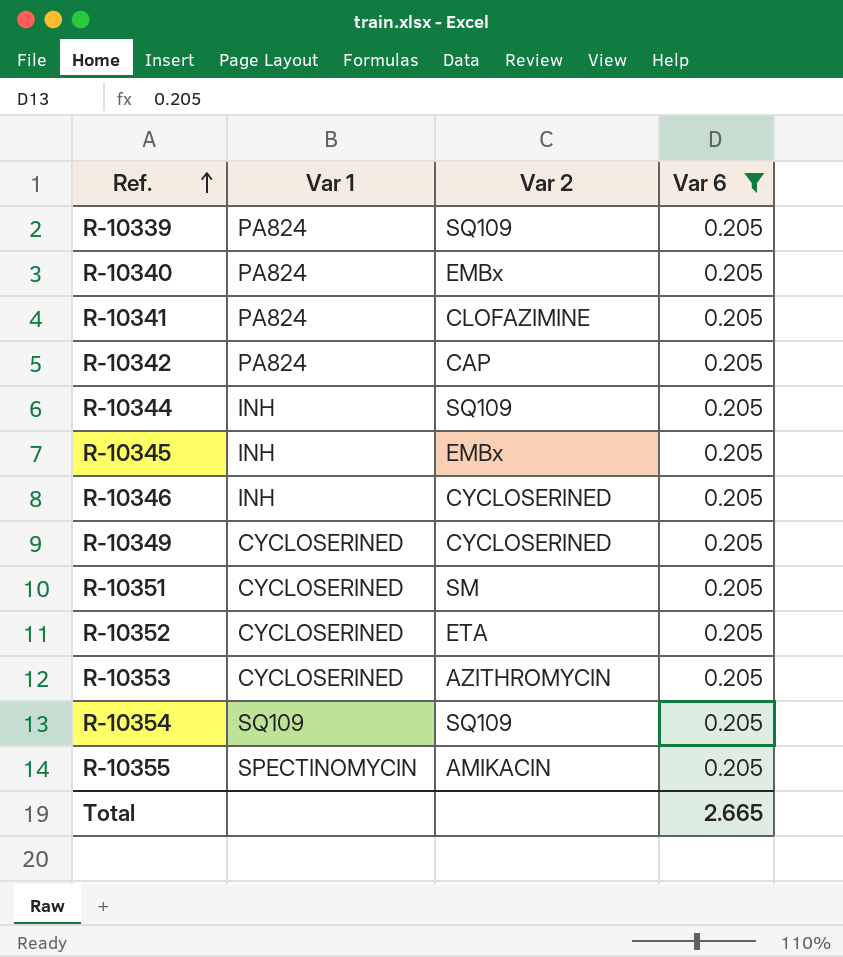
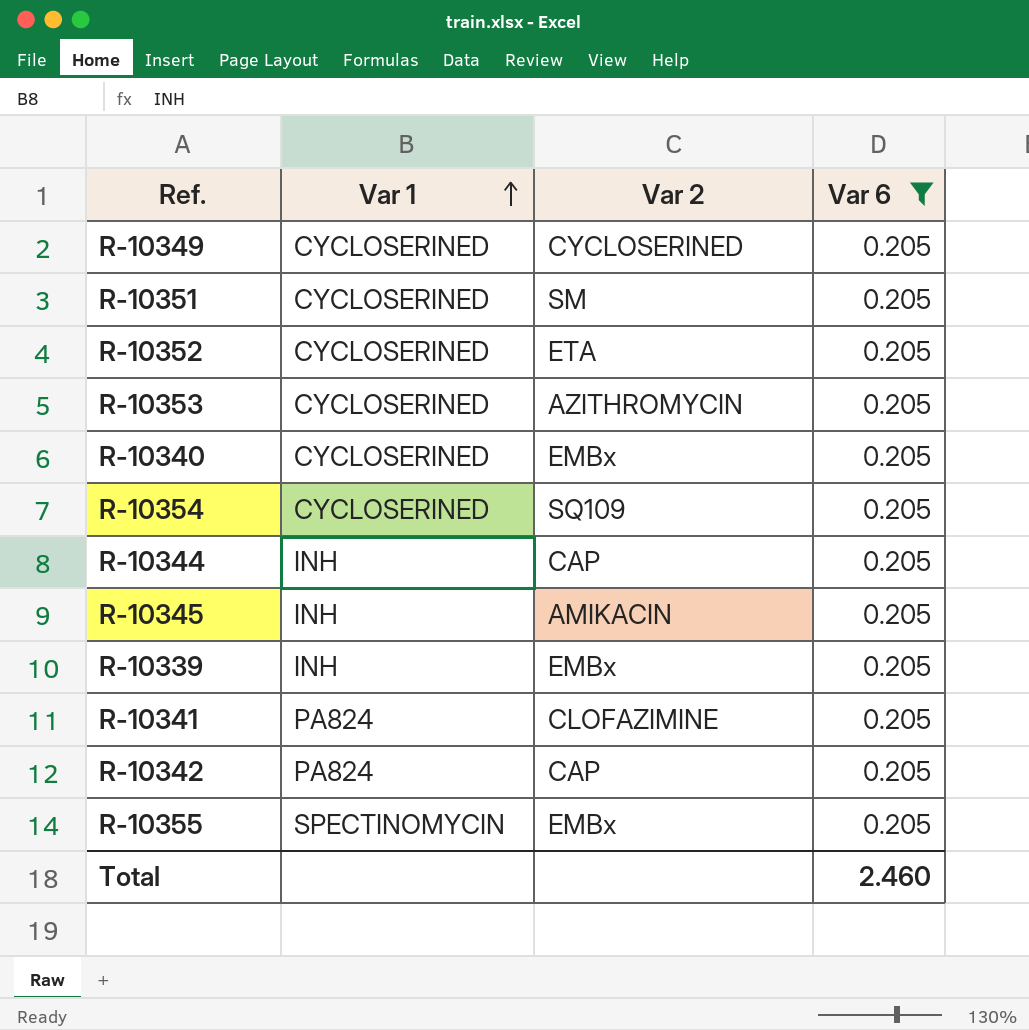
row order: Ref. ascending -> Var 1 ascending
row R-10346: INH | CYCLOSERINED | 0.205 -> none
R-10340 | Var 1: PA824 -> CYCLOSERINED
R-10354 | Var 1: SQ109 -> CYCLOSERINED
R-10344 | Var 2: SQ109 -> CAP
R-10345 | Var 2: EMBx -> AMIKACIN
R-10339 | Var 1: PA824 -> INH
R-10339 | Var 2: SQ109 -> EMBx
R-10355 | Var 2: AMIKACIN -> EMBx
Total | Var 6: 2.665 -> 2.460

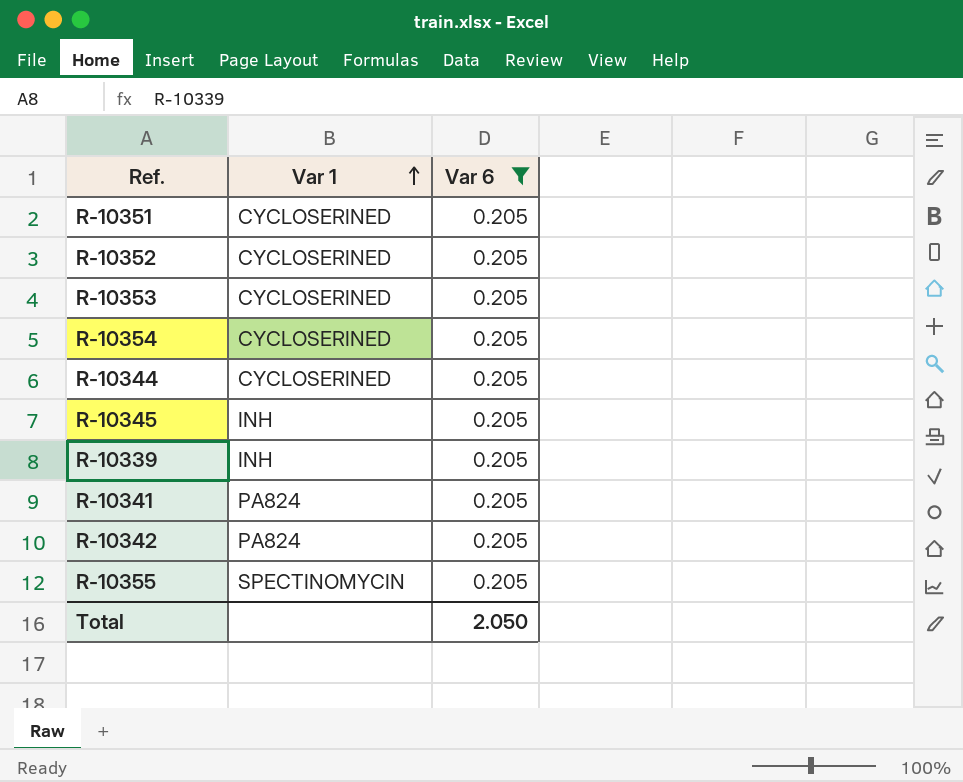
column Var 2 | position: 3 -> none
row R-10349: CYCLOSERINED | CYCLOSERINED | 0.205 -> none
row R-10340: CYCLOSERINED | EMBx | 0.205 -> none
R-10344 | Var 1: INH -> CYCLOSERINED
Total | Var 6: 2.460 -> 2.050

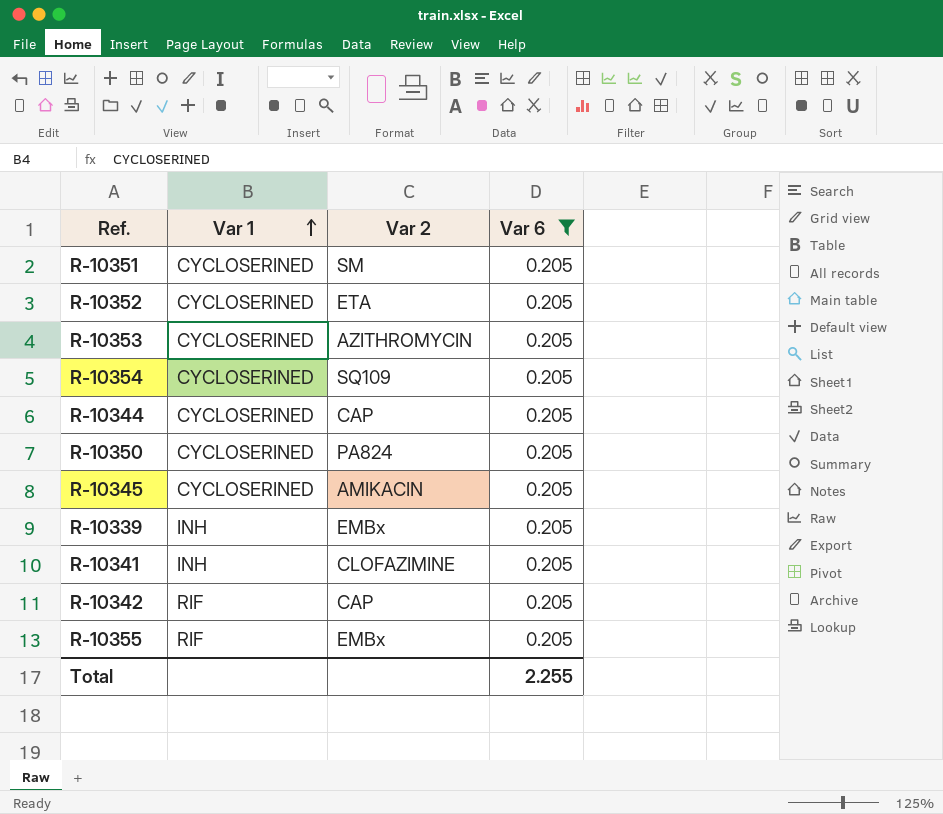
column Var 2 | position: none -> 3
row R-10350: none -> CYCLOSERINED | PA824 | 0.205
R-10345 | Var 1: INH -> CYCLOSERINED
R-10341 | Var 1: PA824 -> INH
R-10342 | Var 1: PA824 -> RIF
R-10355 | Var 1: SPECTINOMYCIN -> RIF
Total | Var 6: 2.050 -> 2.255

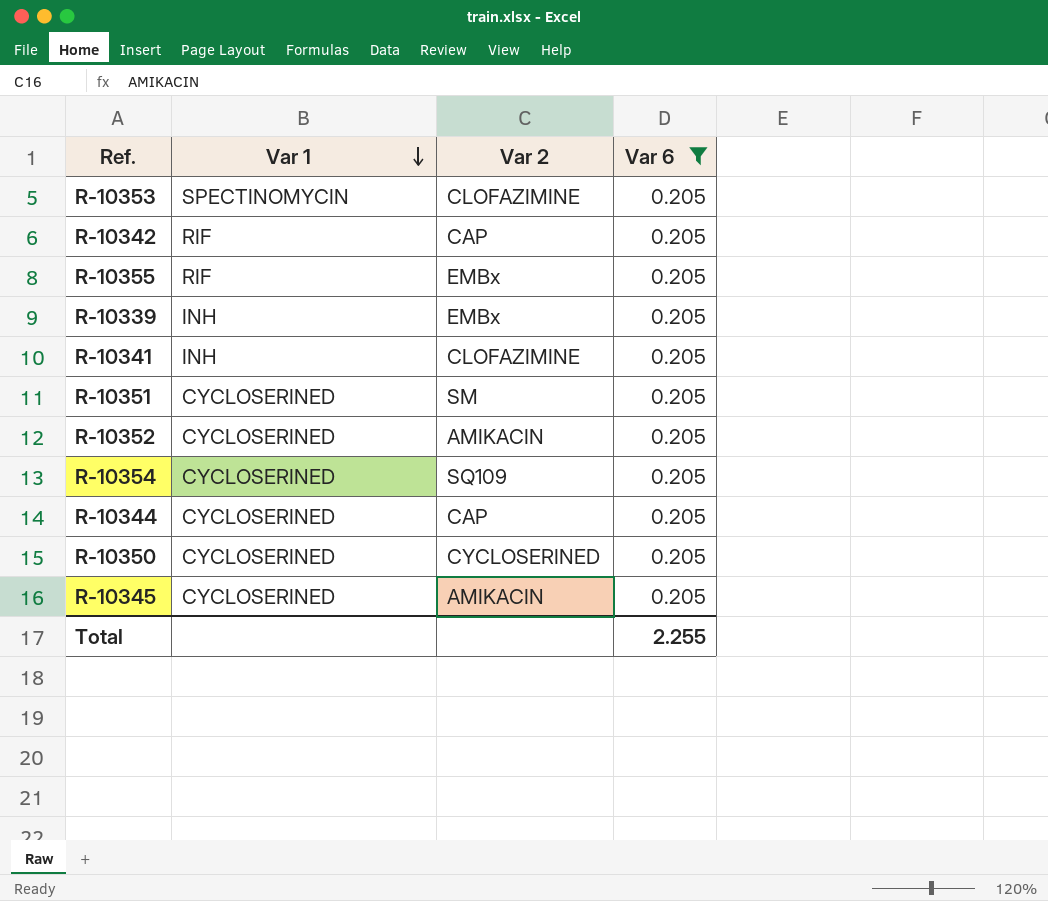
row order: Var 1 ascending -> Var 1 descending
R-10353 | Var 1: CYCLOSERINED -> SPECTINOMYCIN
R-10353 | Var 2: AZITHROMYCIN -> CLOFAZIMINE
R-10352 | Var 2: ETA -> AMIKACIN
R-10350 | Var 2: PA824 -> CYCLOSERINED

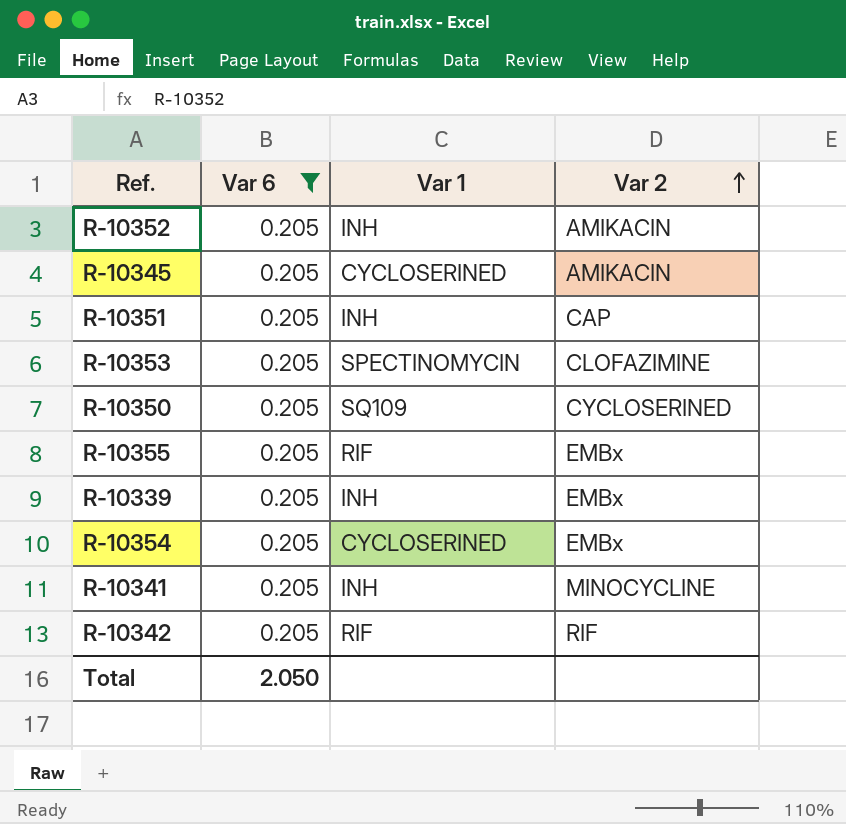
row order: Var 1 descending -> Var 2 ascending
column Var 6 | position: 4 -> 2
row R-10344: CYCLOSERINED | CAP | 0.205 -> none
R-10352 | Var 1: CYCLOSERINED -> INH
R-10351 | Var 1: CYCLOSERINED -> INH
R-10351 | Var 2: SM -> CAP
R-10350 | Var 1: CYCLOSERINED -> SQ109
R-10354 | Var 2: SQ109 -> EMBx
R-10341 | Var 2: CLOFAZIMINE -> MINOCYCLINE
R-10342 | Var 2: CAP -> RIF
Total | Var 6: 2.255 -> 2.050

